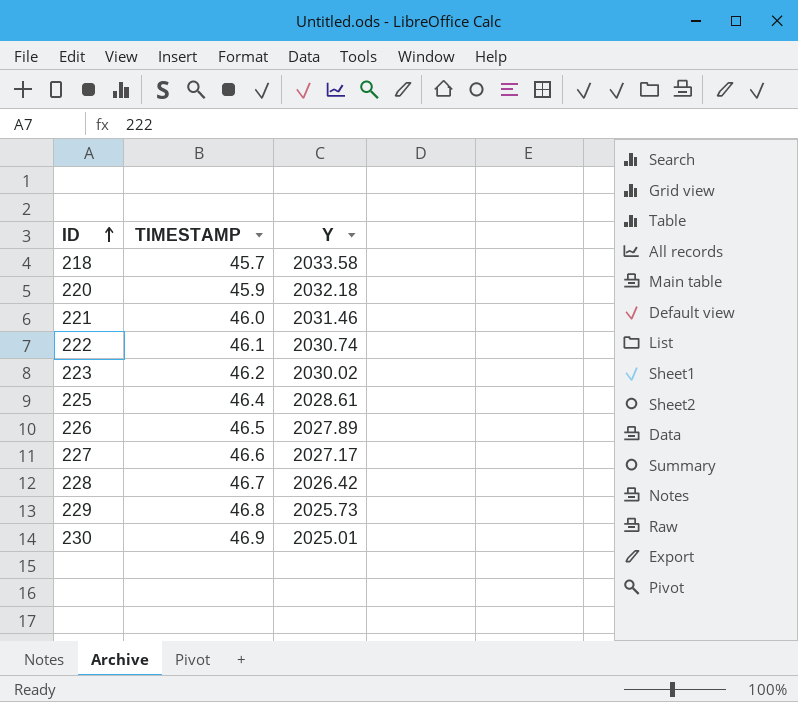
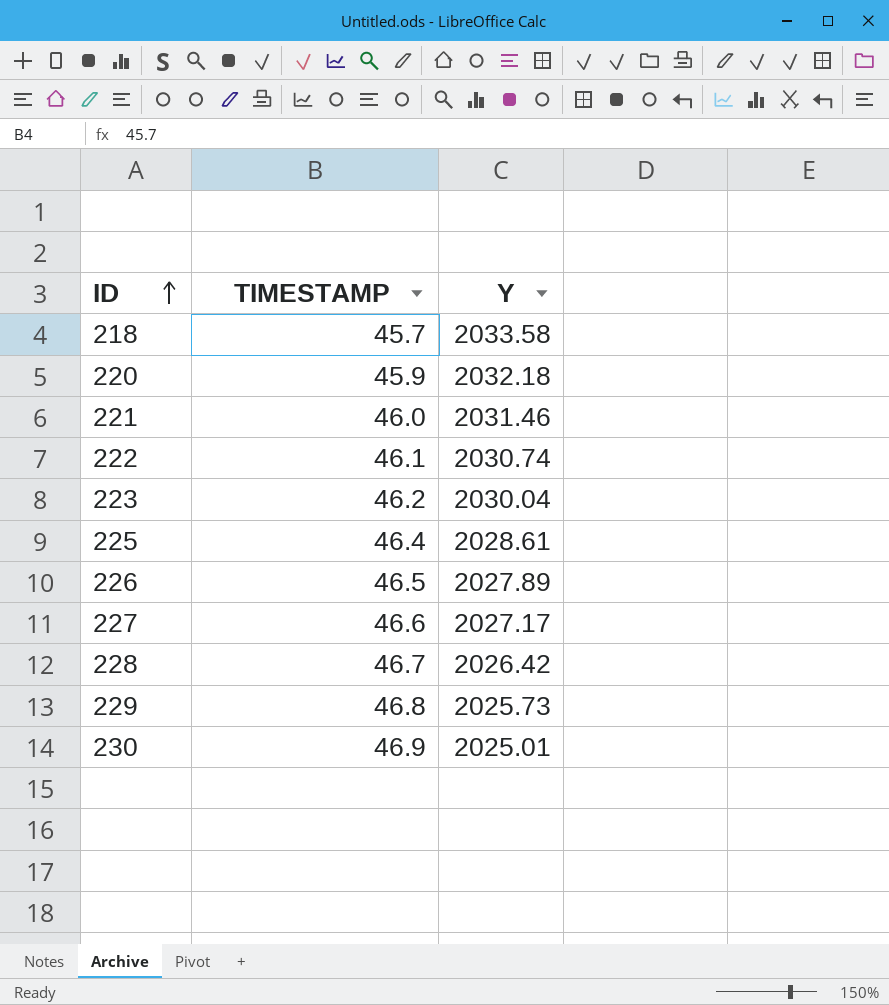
223 | Y: 2030.02 -> 2030.04

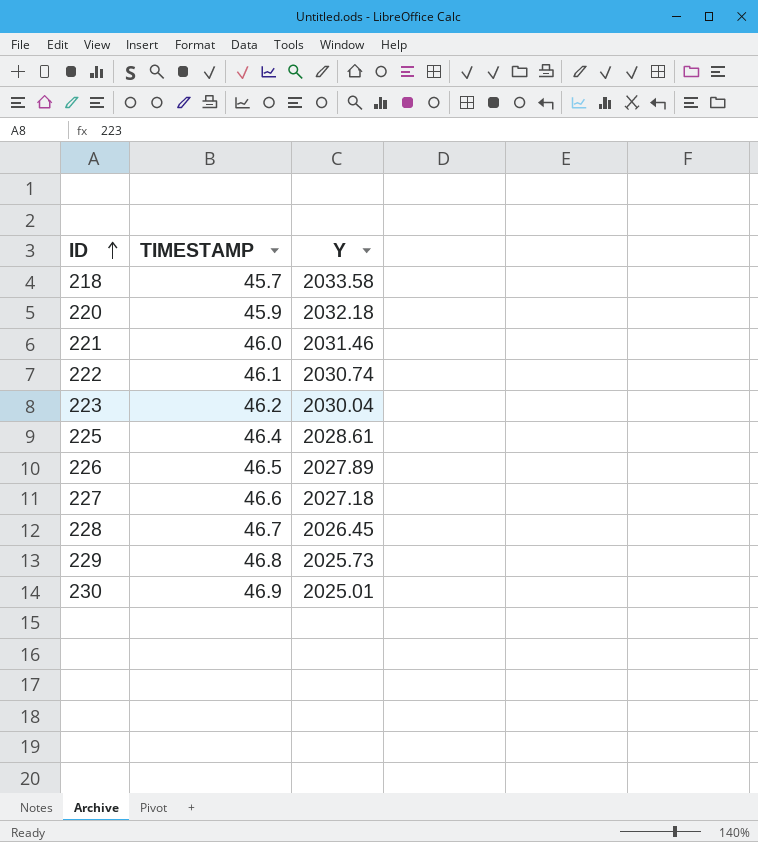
227 | Y: 2027.17 -> 2027.18
228 | Y: 2026.42 -> 2026.45

